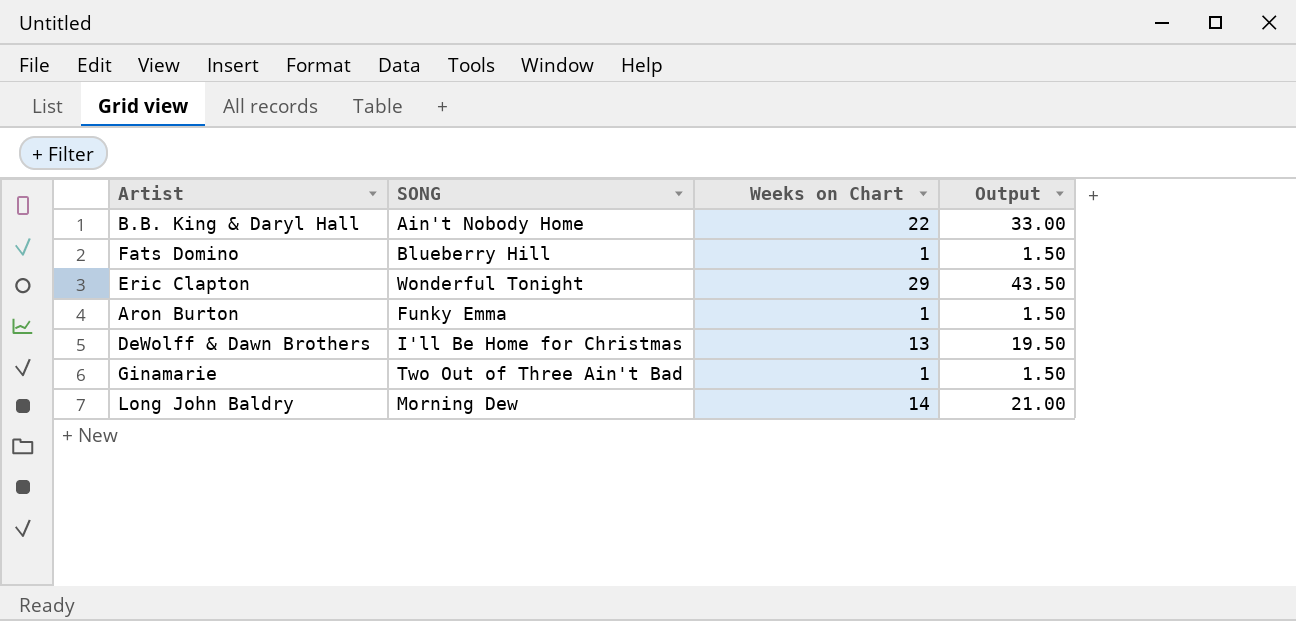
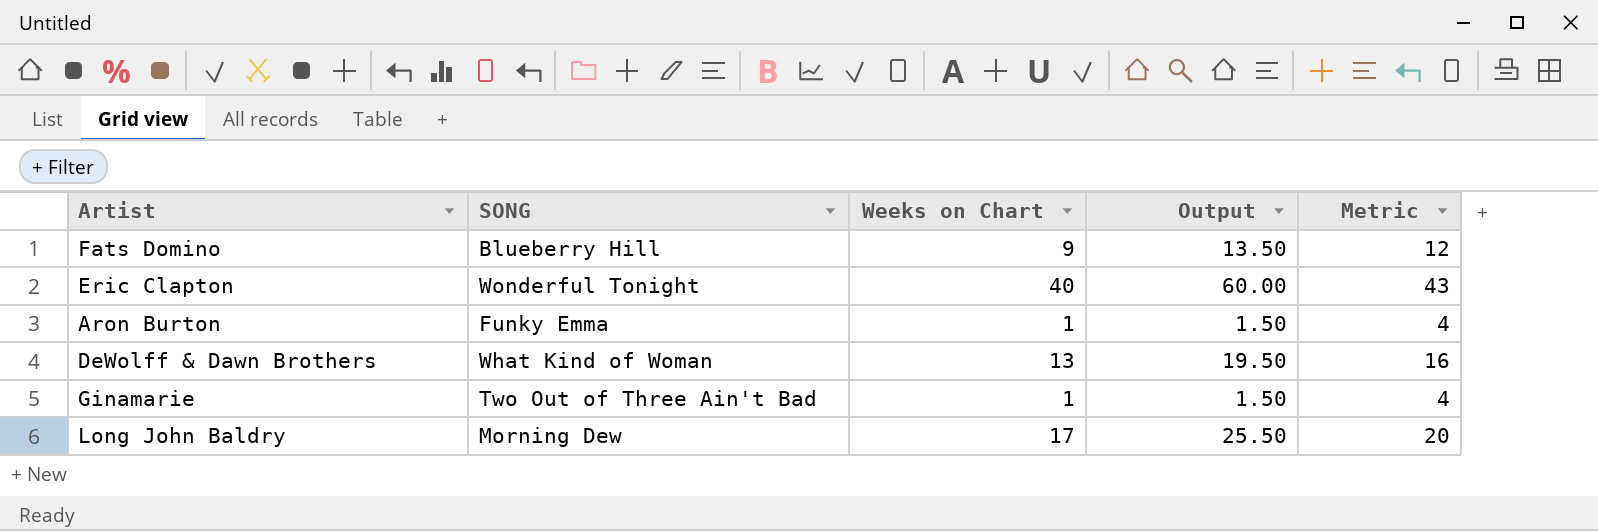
column Metric | formula: none -> [Weeks on Chart] + 3
row B.B. King & Daryl Hall: Ain't Nobody Home | 22 | 33.00 -> none
Fats Domino | Weeks on Chart: 1 -> 9
Fats Domino | Output: 1.50 -> 13.50
Eric Clapton | Weeks on Chart: 29 -> 40
Eric Clapton | Output: 43.50 -> 60.00
DeWolff & Dawn Brothers | SONG: I'll Be Home for Christmas -> What Kind of Woman
Long John Baldry | Weeks on Chart: 14 -> 17
Long John Baldry | Output: 21.00 -> 25.50

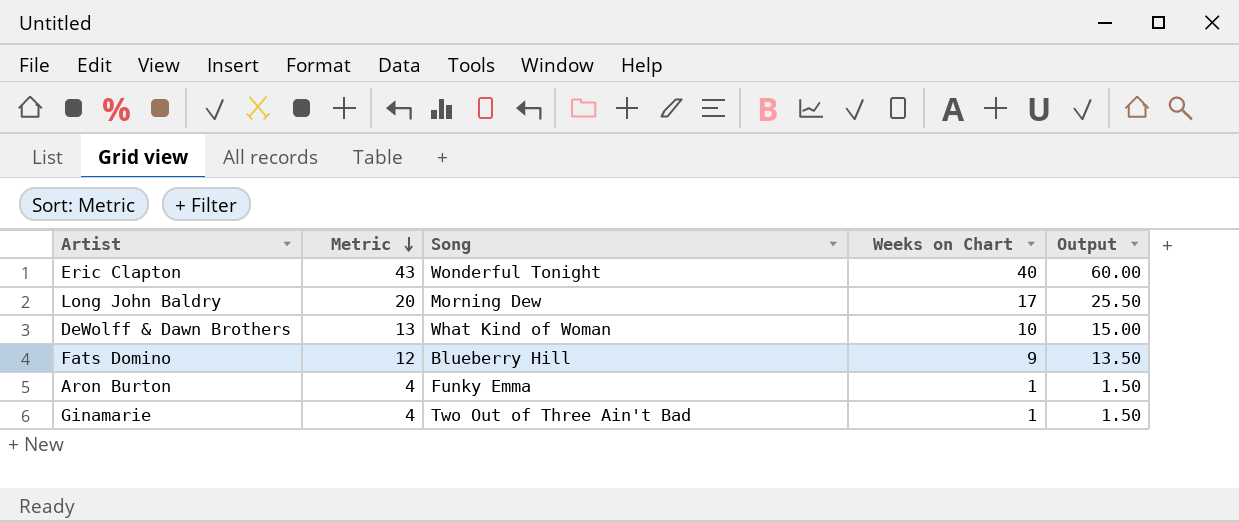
row order: none -> Metric descending
column Metric | position: 5 -> 2
column name: SONG -> Song
DeWolff & Dawn Brothers | Metric: 16 -> 13
DeWolff & Dawn Brothers | Weeks on Chart: 13 -> 10
DeWolff & Dawn Brothers | Output: 19.50 -> 15.00

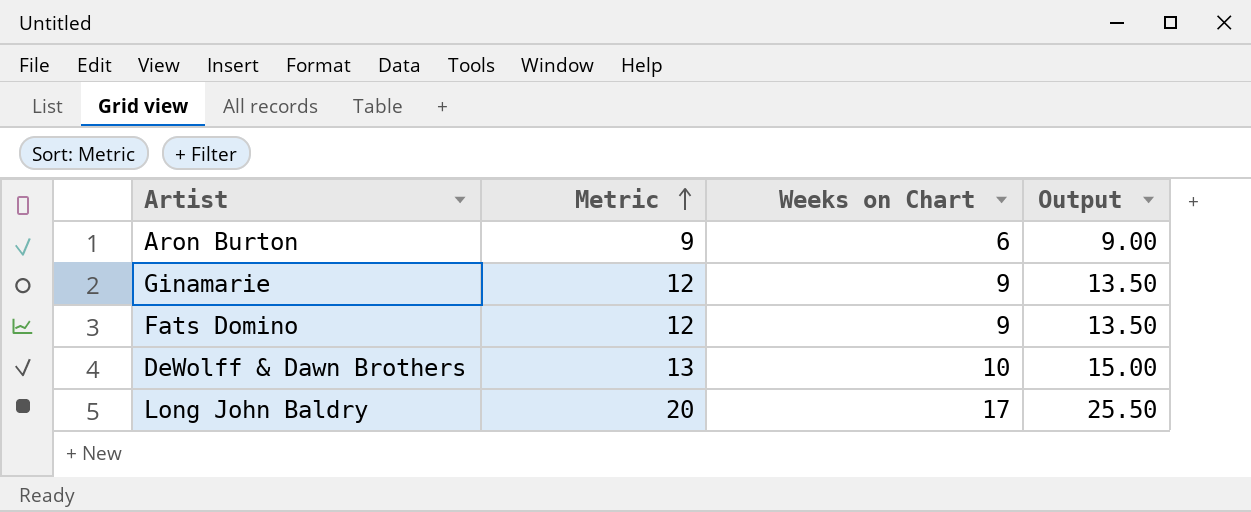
row order: Metric descending -> Metric ascending
column Song | position: 3 -> none
row Eric Clapton: 43 | Wonderful Tonight | 40 | 60.00 -> none
Aron Burton | Metric: 4 -> 9
Aron Burton | Weeks on Chart: 1 -> 6
Aron Burton | Output: 1.50 -> 9.00
Ginamarie | Metric: 4 -> 12
Ginamarie | Weeks on Chart: 1 -> 9
Ginamarie | Output: 1.50 -> 13.50

